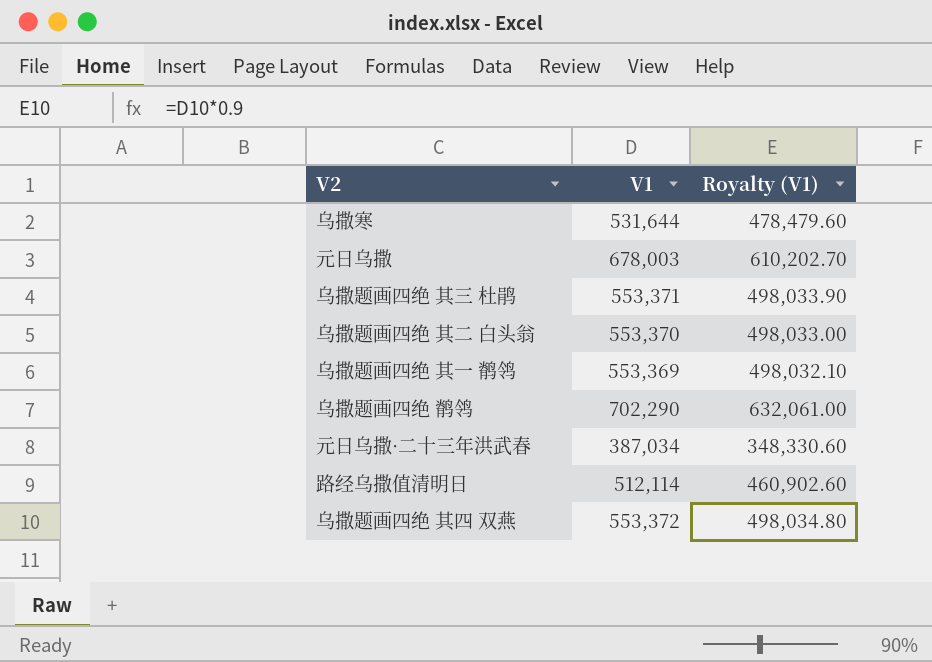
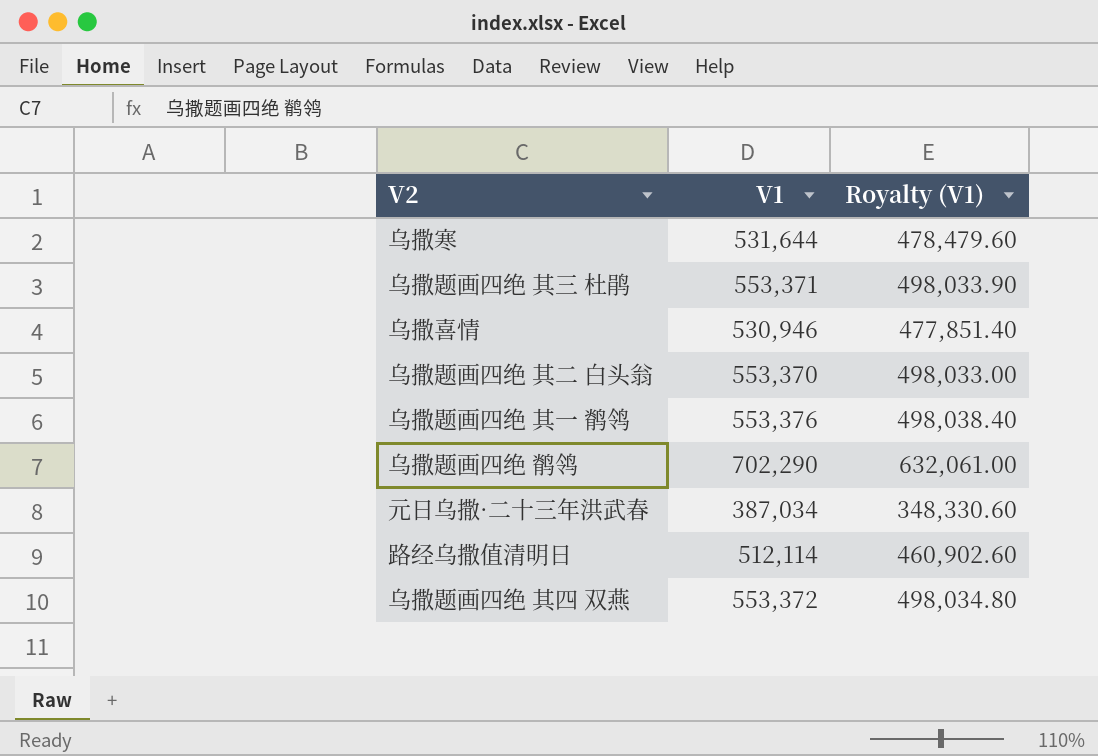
row 元日乌撒: 678,003 | 610,202.70 -> none
row 乌撒喜情: none -> 530,946 | 477,851.40
乌撒题画四绝 其一 鹡鸰 | V1: 553,369 -> 553,376
乌撒题画四绝 其一 鹡鸰 | Royalty (V1): 498,032.10 -> 498,038.40

